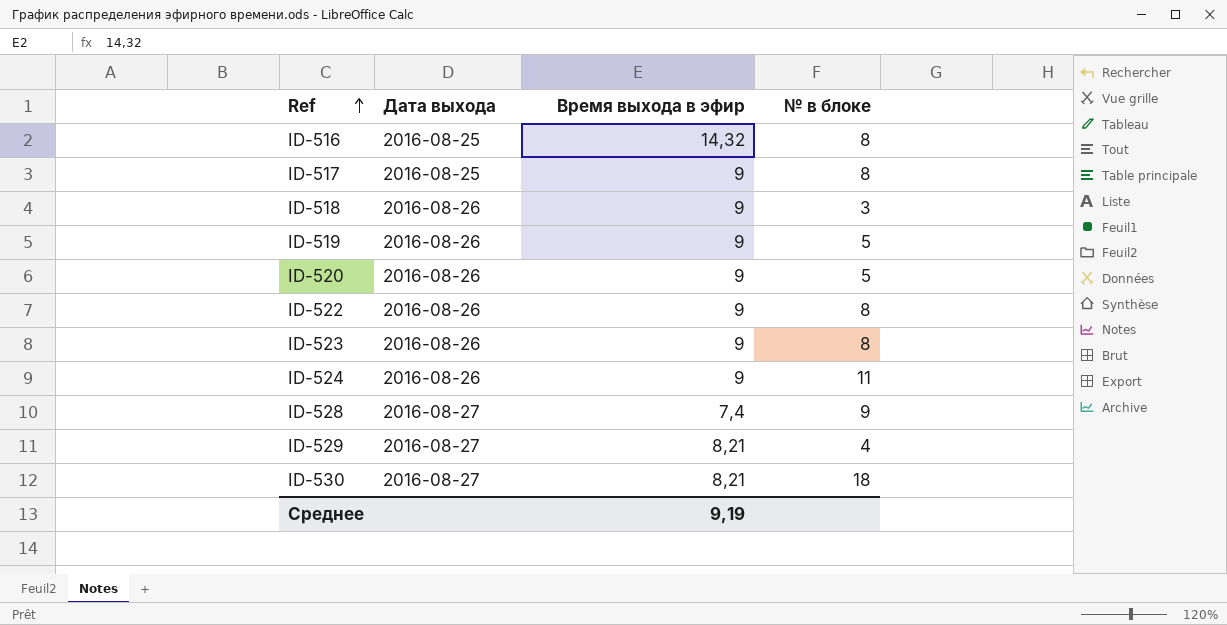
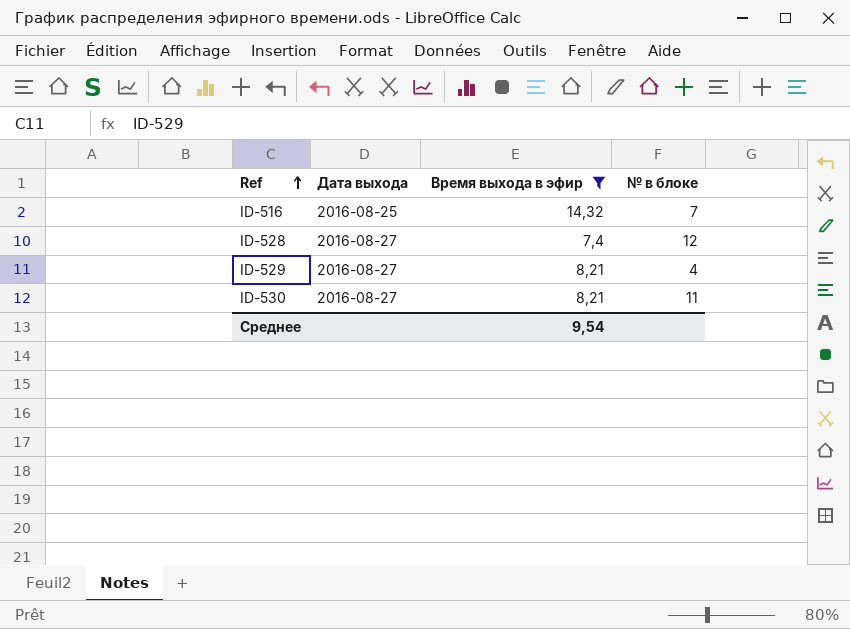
filter: none -> Время выхода в эфир != 9
ID-516 | № в блоке: 8 -> 7
ID-528 | № в блоке: 9 -> 12
ID-530 | № в блоке: 18 -> 11
Среднее | Время выхода в эфир: 9,19 -> 9,54

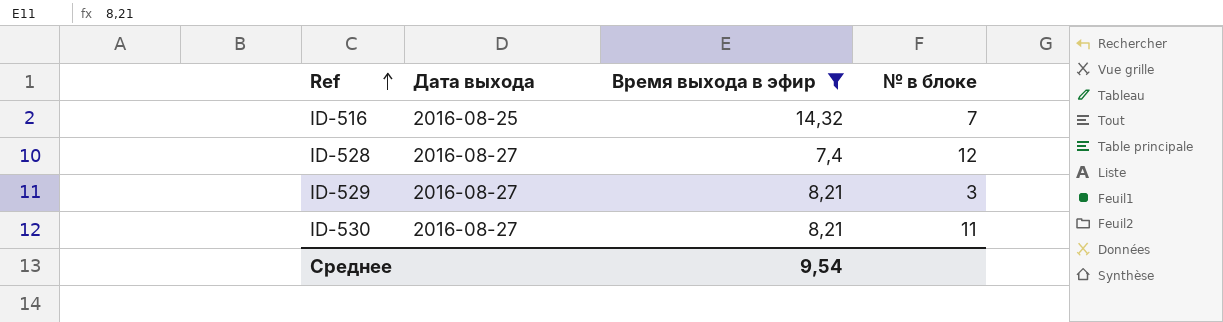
ID-529 | № в блоке: 4 -> 3

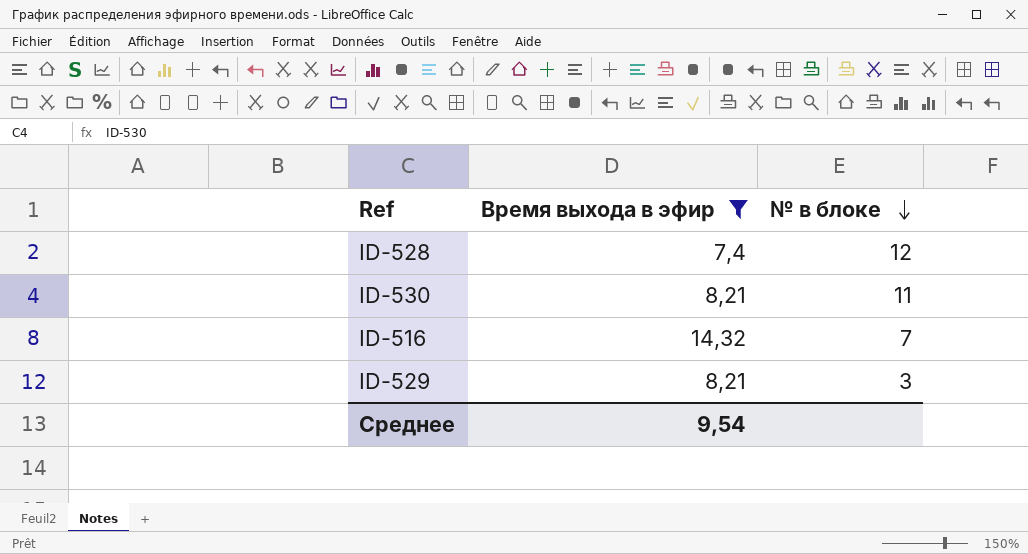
row order: Ref ascending -> № в блоке descending
column Дата выхода | position: 2 -> none

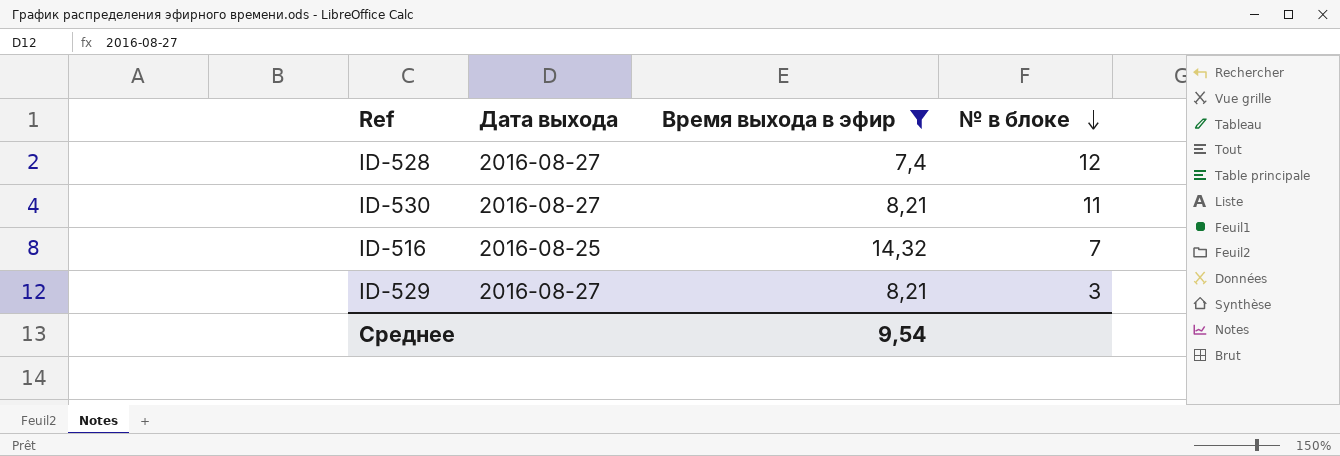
column Дата выхода | position: none -> 2

